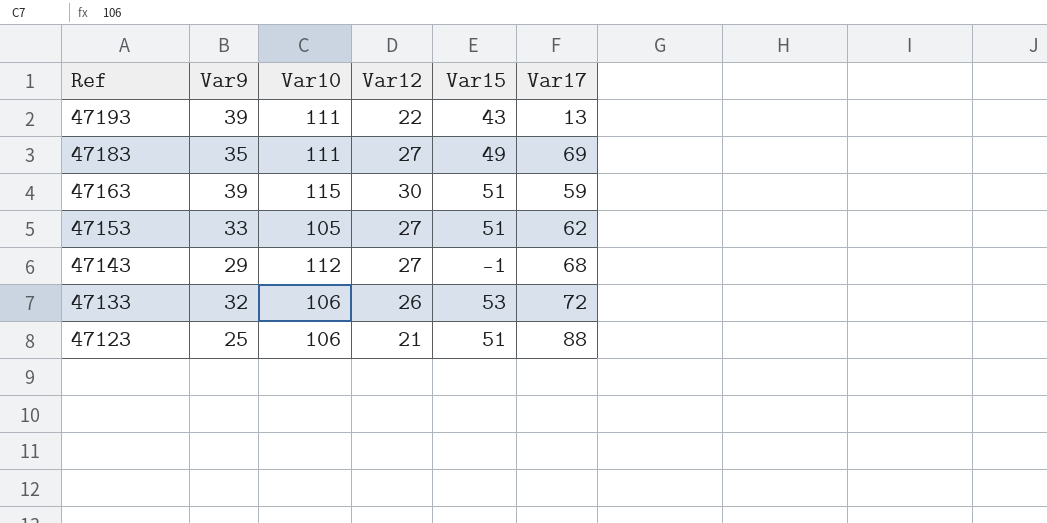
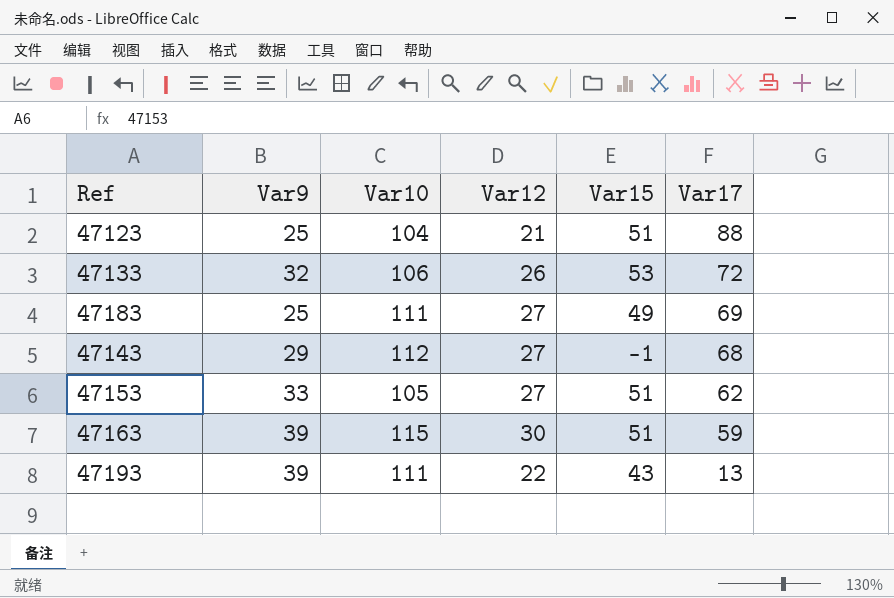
row order: Ref descending -> Var17 descending
47123 | Var10: 106 -> 104
47183 | Var9: 35 -> 25

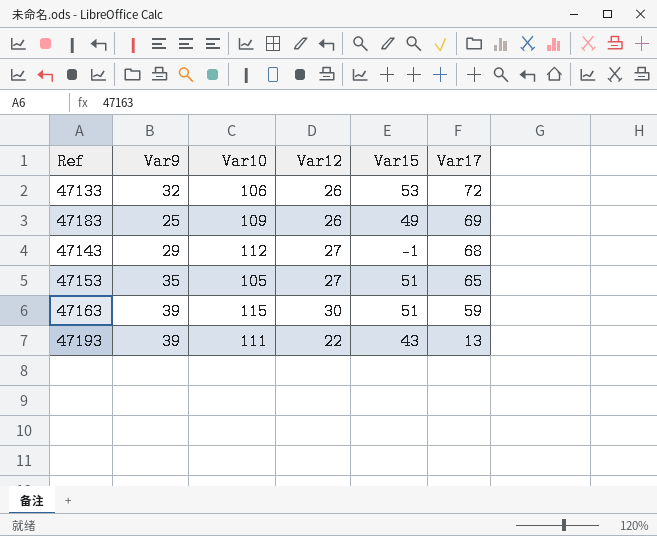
row 47123: 25 | 104 | 21 | 51 | 88 -> none
47183 | Var10: 111 -> 109
47183 | Var12: 27 -> 26
47153 | Var9: 33 -> 35
47153 | Var17: 62 -> 65

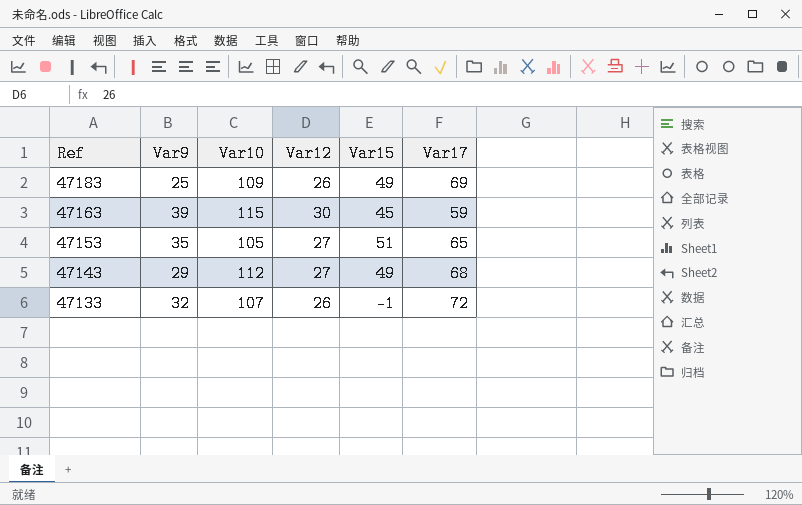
row order: Var17 descending -> Ref descending
row 47193: 39 | 111 | 22 | 43 | 13 -> none
47163 | Var15: 51 -> 45
47143 | Var15: -1 -> 49
47133 | Var10: 106 -> 107
47133 | Var15: 53 -> -1

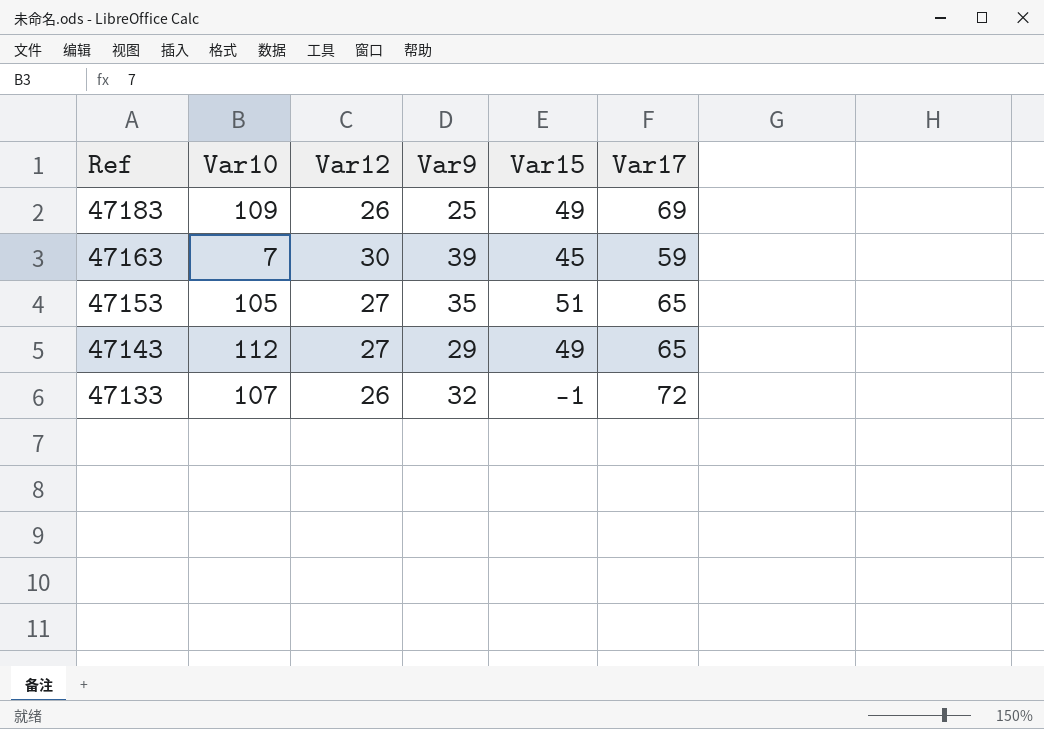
column Var9 | position: 2 -> 4
47163 | Var10: 115 -> 7
47143 | Var17: 68 -> 65

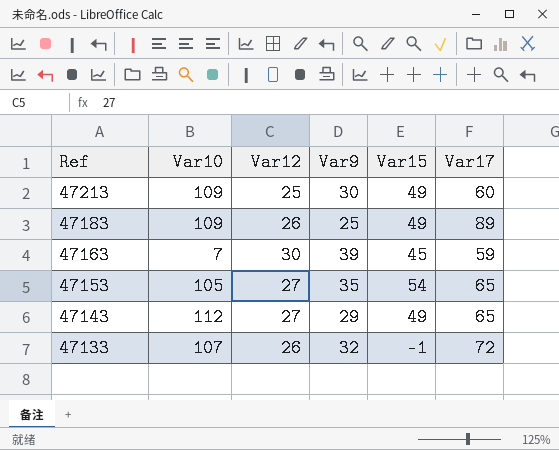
row 47213: none -> 109 | 25 | 30 | 49 | 60
47183 | Var17: 69 -> 89
47153 | Var15: 51 -> 54

